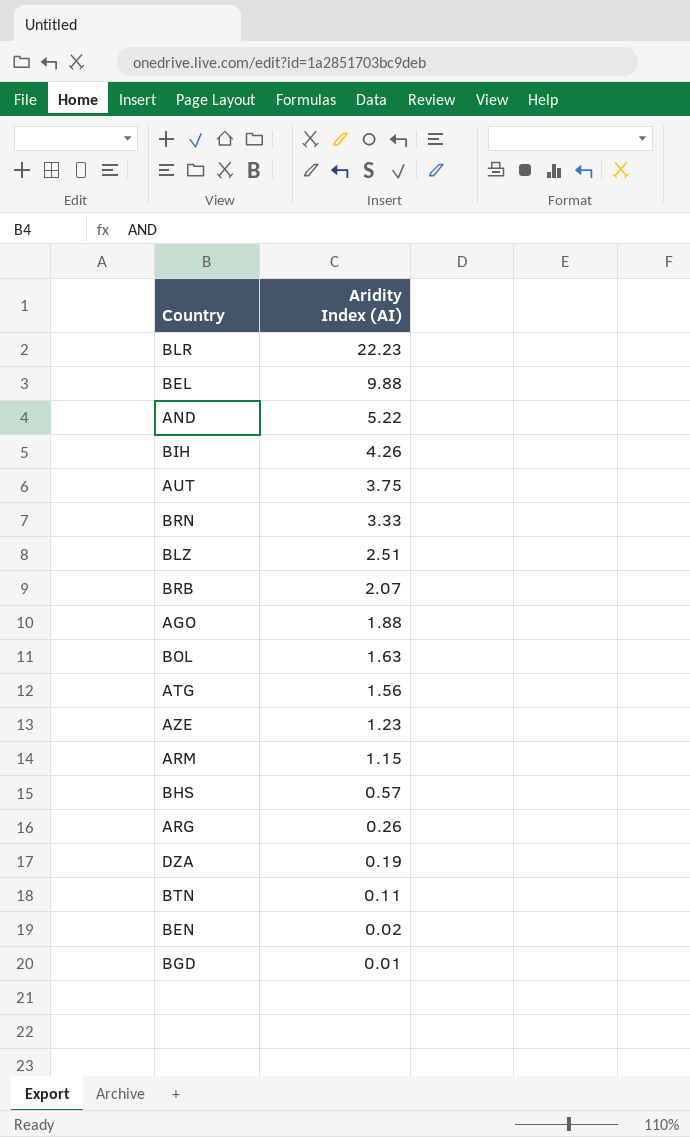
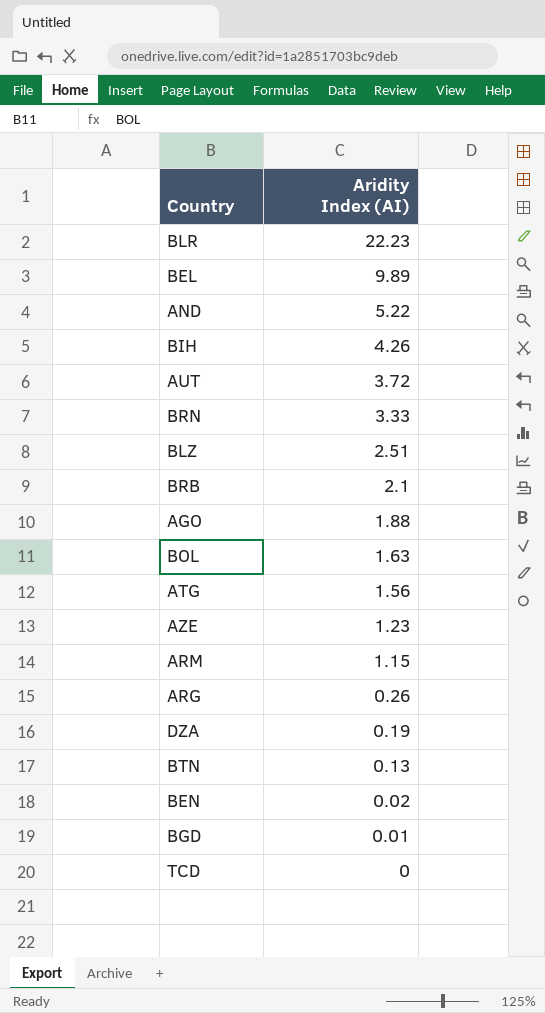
row BHS: 0.57 -> none
BEL | Aridity Index (AI): 9.88 -> 9.89
AUT | Aridity Index (AI): 3.75 -> 3.72
BRB | Aridity Index (AI): 2.07 -> 2.1
BTN | Aridity Index (AI): 0.11 -> 0.13
row TCD: none -> 0

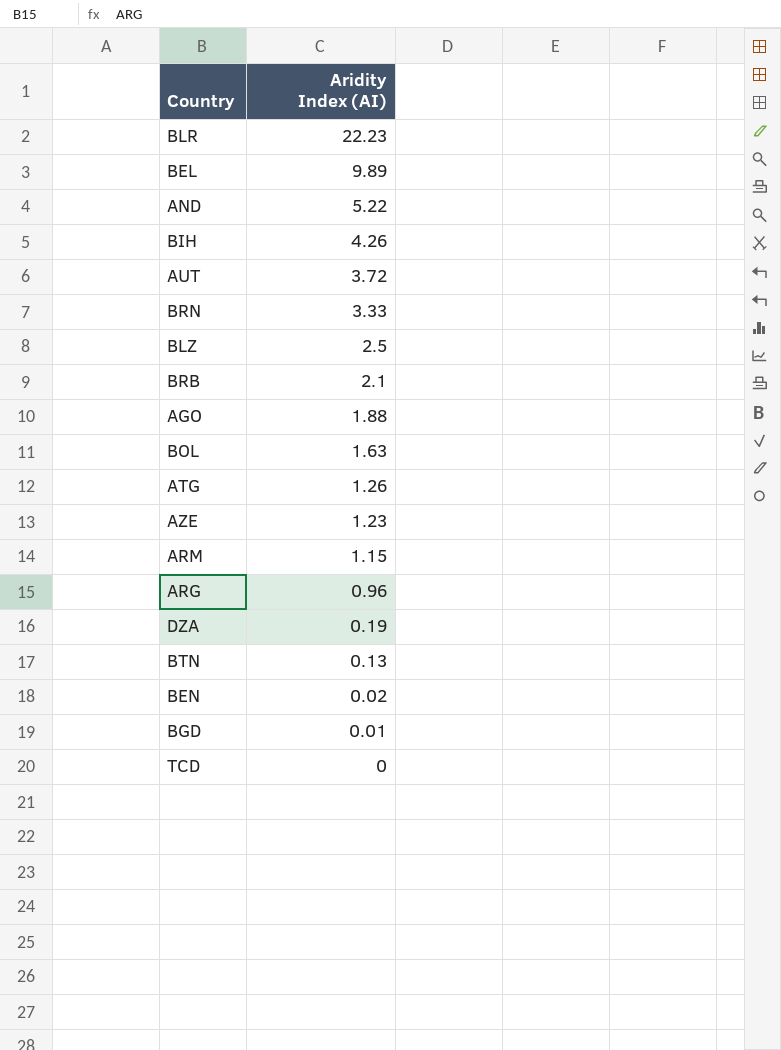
BLZ | Aridity Index (AI): 2.51 -> 2.5
ATG | Aridity Index (AI): 1.56 -> 1.26
ARG | Aridity Index (AI): 0.26 -> 0.96

